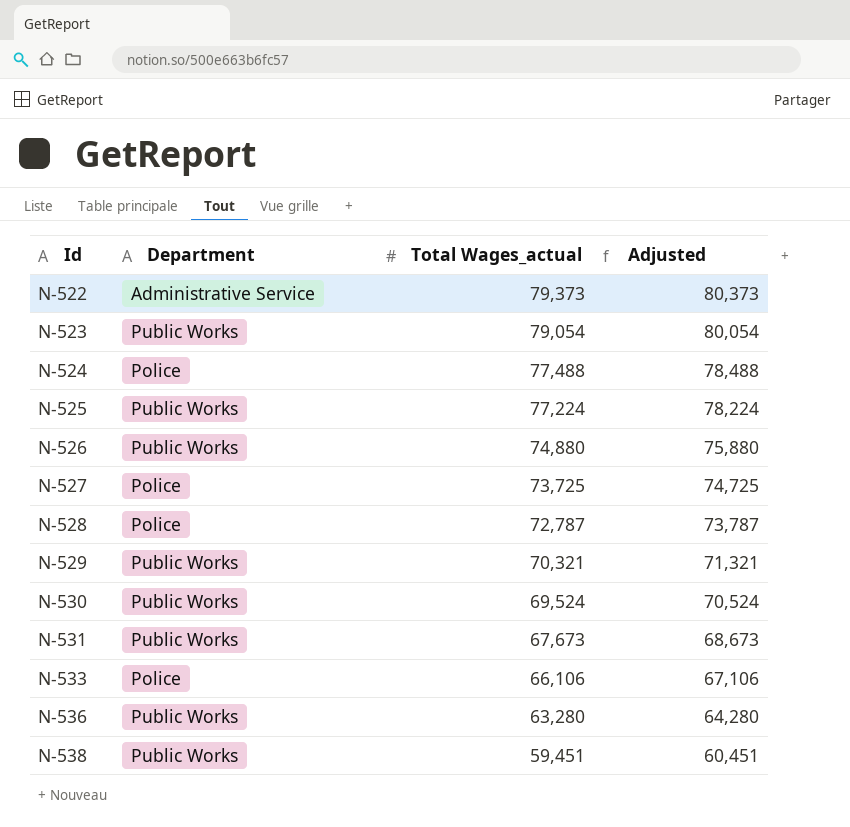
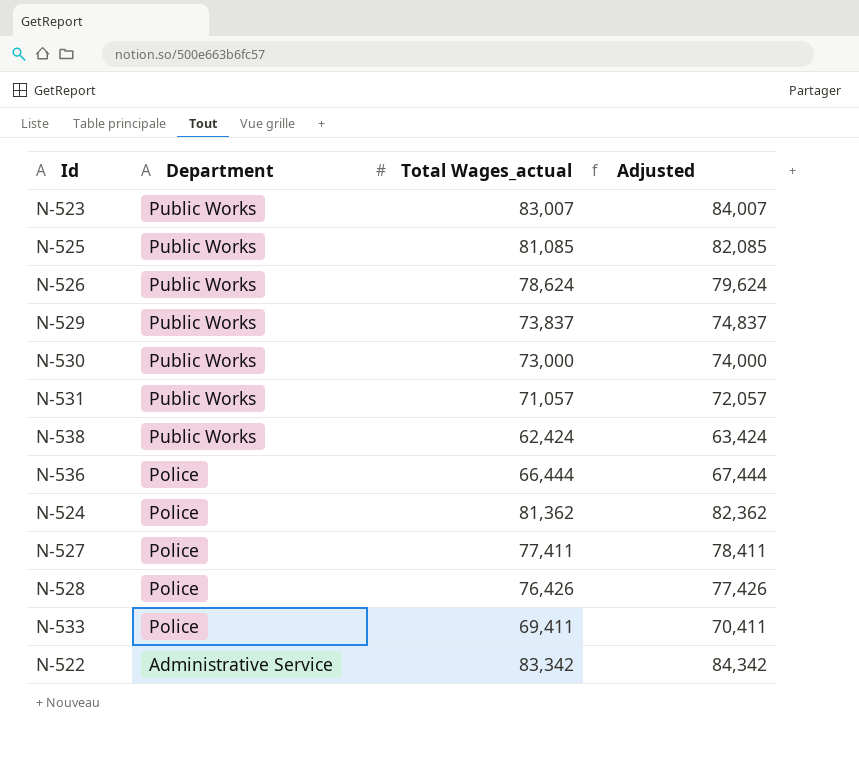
row order: Id ascending -> Department descending
N-523 | Total Wages_actual: 79,054 -> 83,007
N-523 | Adjusted: 80,054 -> 84,007
N-525 | Total Wages_actual: 77,224 -> 81,085
N-525 | Adjusted: 78,224 -> 82,085
N-526 | Total Wages_actual: 74,880 -> 78,624
N-526 | Adjusted: 75,880 -> 79,624
N-529 | Total Wages_actual: 70,321 -> 73,837
N-529 | Adjusted: 71,321 -> 74,837
N-530 | Total Wages_actual: 69,524 -> 73,000
N-530 | Adjusted: 70,524 -> 74,000
N-531 | Total Wages_actual: 67,673 -> 71,057
N-531 | Adjusted: 68,673 -> 72,057
N-538 | Total Wages_actual: 59,451 -> 62,424
N-538 | Adjusted: 60,451 -> 63,424
N-536 | Department: Public Works -> Police
N-536 | Total Wages_actual: 63,280 -> 66,444
N-536 | Adjusted: 64,280 -> 67,444
N-524 | Total Wages_actual: 77,488 -> 81,362
N-524 | Adjusted: 78,488 -> 82,362
N-527 | Total Wages_actual: 73,725 -> 77,411
N-527 | Adjusted: 74,725 -> 78,411
N-528 | Total Wages_actual: 72,787 -> 76,426
N-528 | Adjusted: 73,787 -> 77,426
N-533 | Total Wages_actual: 66,106 -> 69,411
N-533 | Adjusted: 67,106 -> 70,411
N-522 | Total Wages_actual: 79,373 -> 83,342
N-522 | Adjusted: 80,373 -> 84,342

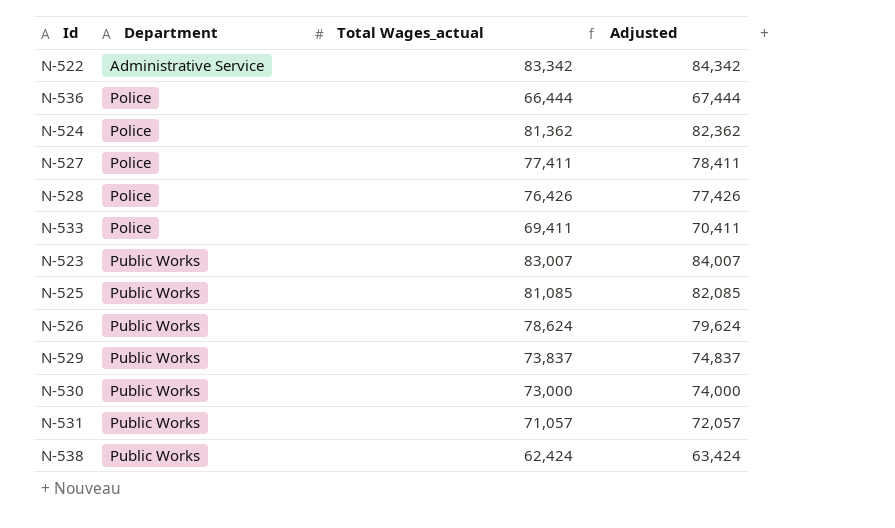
row order: Department descending -> Department ascending

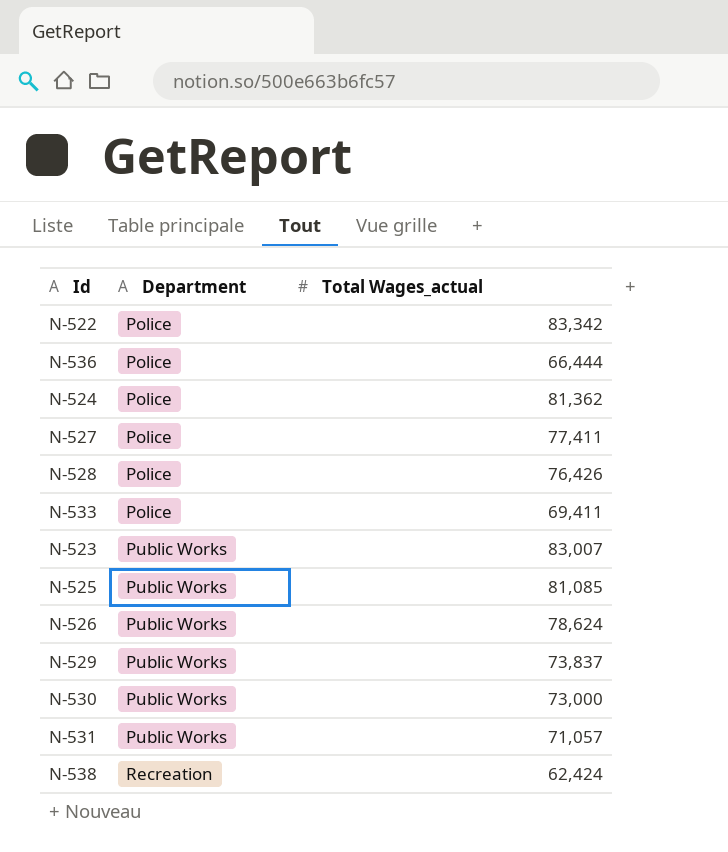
column Adjusted | formula: [Total Wages_actual] + 1000 -> none
N-522 | Department: Administrative Service -> Police
N-538 | Department: Public Works -> Recreation

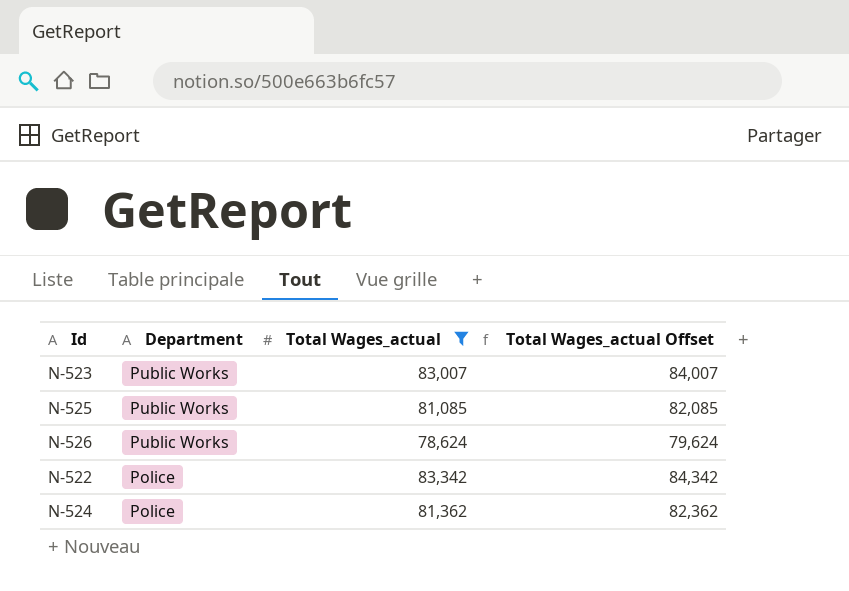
filter: none -> Total Wages_actual >= 78,624
row order: Department ascending -> Department descending
column Total Wages_actual Offset | formula: none -> [Total Wages_actual] + 1000

